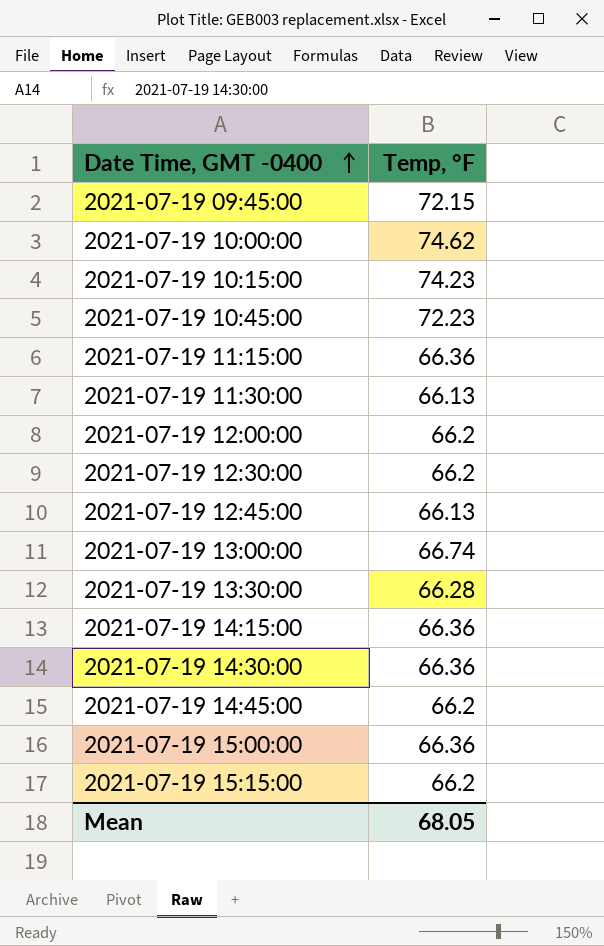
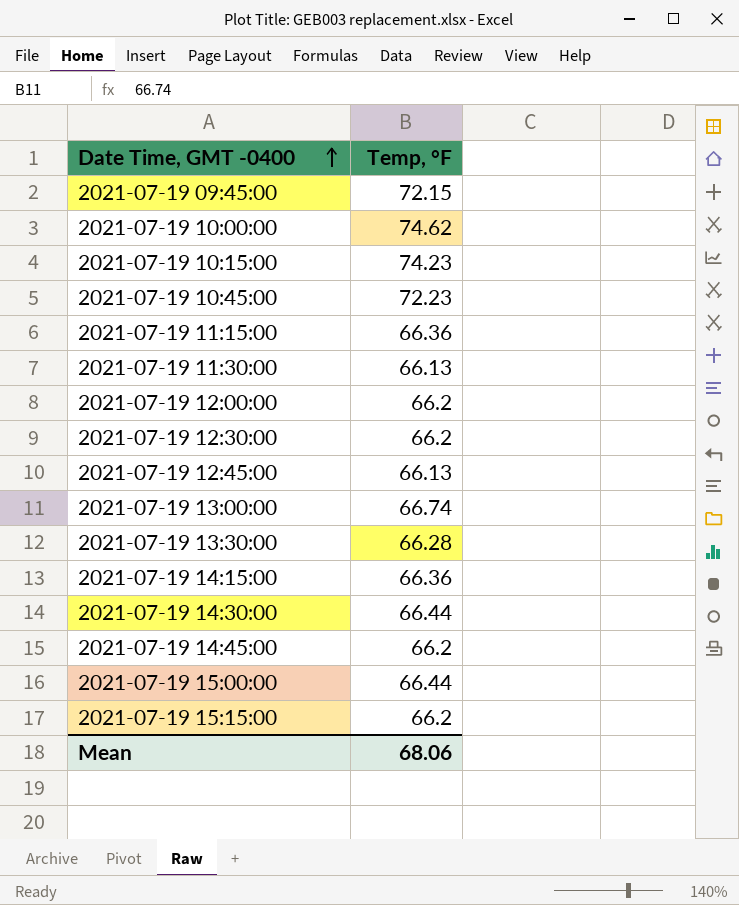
2021-07-19 14:30:00 | Temp, °F: 66.36 -> 66.44
2021-07-19 15:00:00 | Temp, °F: 66.36 -> 66.44
Mean | Temp, °F: 68.05 -> 68.06

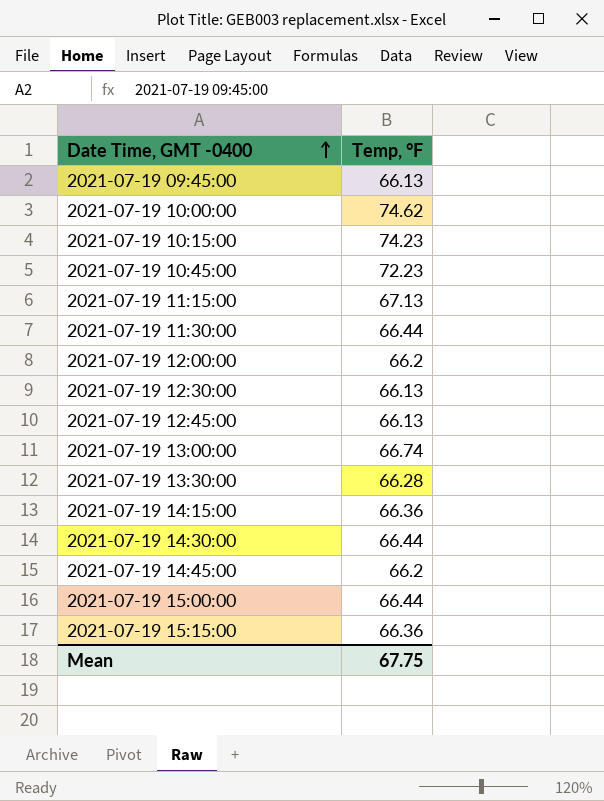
2021-07-19 09:45:00 | Temp, °F: 72.15 -> 66.13
2021-07-19 11:15:00 | Temp, °F: 66.36 -> 67.13
2021-07-19 11:30:00 | Temp, °F: 66.13 -> 66.44
2021-07-19 12:30:00 | Temp, °F: 66.2 -> 66.13
2021-07-19 15:15:00 | Temp, °F: 66.2 -> 66.36
Mean | Temp, °F: 68.06 -> 67.75

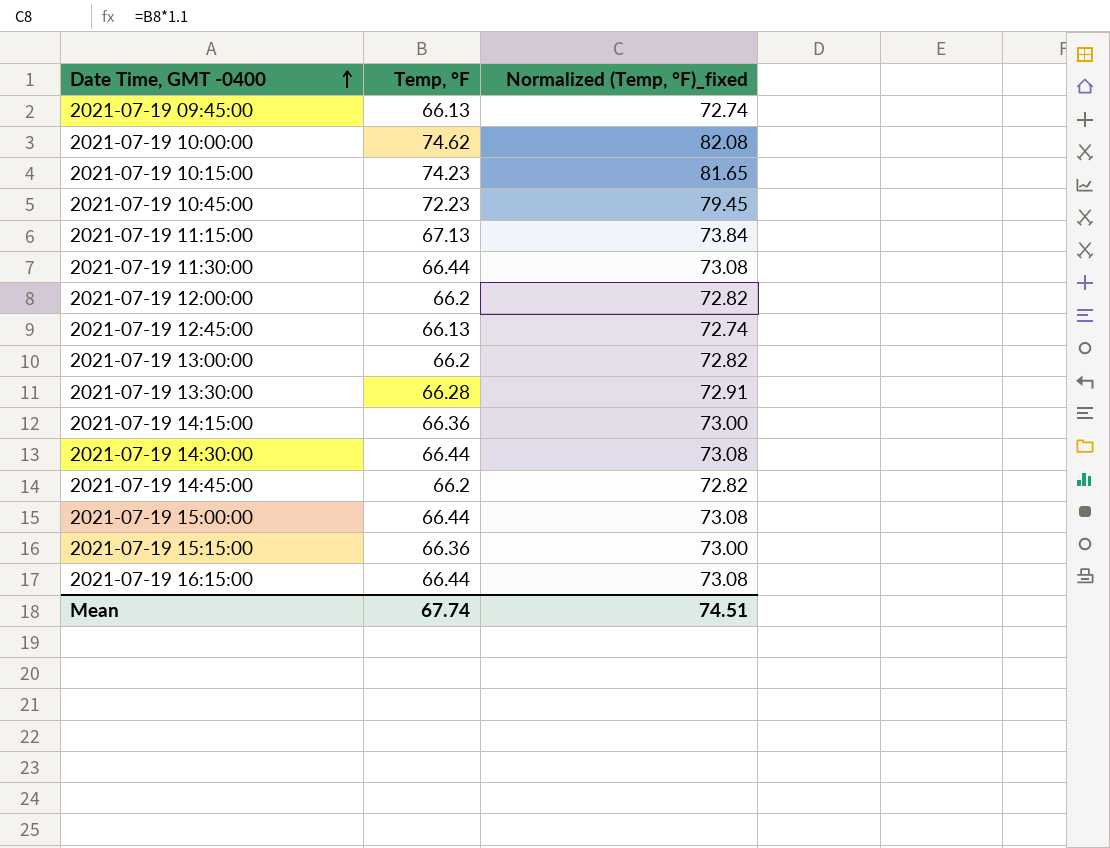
column Normalized (Temp, °F)_fixed | formula: none -> [Temp, °F] * 1.1
row 2021-07-19 12:30:00: 66.13 -> none
2021-07-19 13:00:00 | Temp, °F: 66.74 -> 66.2
row 2021-07-19 16:15:00: none -> 66.44 | 73.08
Mean | Temp, °F: 67.75 -> 67.74

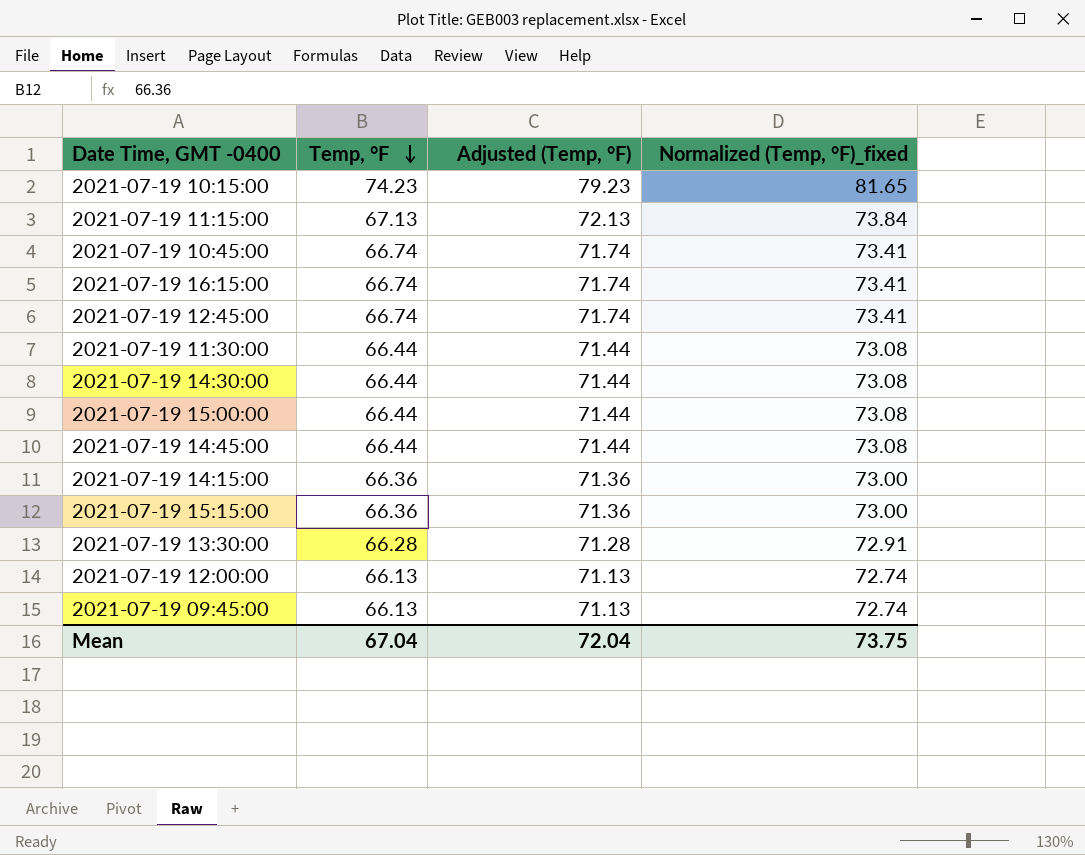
row order: Date Time, GMT -0400 ascending -> Temp, °F descending
column Adjusted (Temp, °F) | formula: none -> [Temp, °F] + 5
row 2021-07-19 10:00:00: 74.62 | 82.08 -> none
row 2021-07-19 13:00:00: 66.2 | 72.82 -> none
2021-07-19 10:45:00 | Temp, °F: 72.23 -> 66.74
2021-07-19 10:45:00 | Normalized (Temp, °F)_fixed: 79.45 -> 73.41
2021-07-19 16:15:00 | Temp, °F: 66.44 -> 66.74
2021-07-19 16:15:00 | Normalized (Temp, °F)_fixed: 73.08 -> 73.41
2021-07-19 12:45:00 | Temp, °F: 66.13 -> 66.74
2021-07-19 12:45:00 | Normalized (Temp, °F)_fixed: 72.74 -> 73.41
2021-07-19 14:45:00 | Temp, °F: 66.2 -> 66.44
2021-07-19 14:45:00 | Normalized (Temp, °F)_fixed: 72.82 -> 73.08
2021-07-19 12:00:00 | Temp, °F: 66.2 -> 66.13
2021-07-19 12:00:00 | Normalized (Temp, °F)_fixed: 72.82 -> 72.74
Mean | Temp, °F: 67.74 -> 67.04
Mean | Normalized (Temp, °F)_fixed: 74.51 -> 73.75

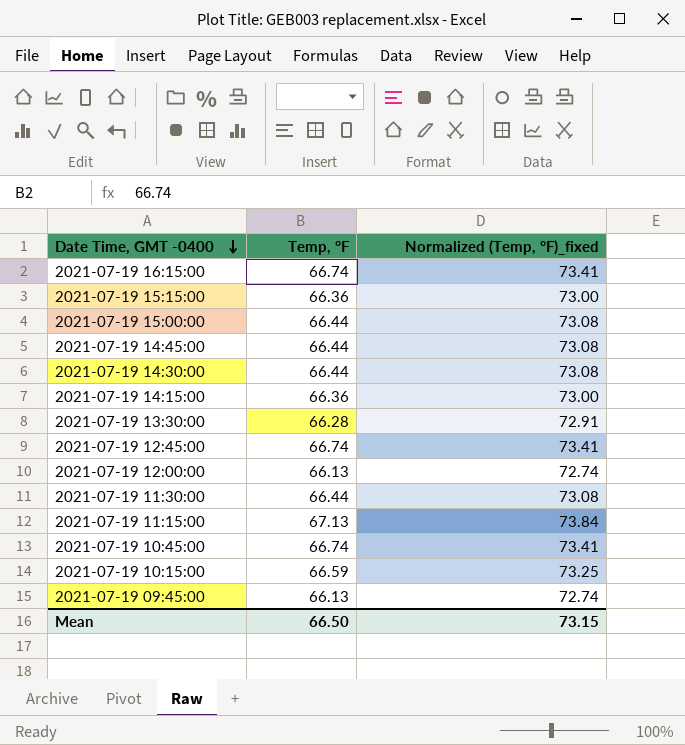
row order: Temp, °F descending -> Date Time, GMT -0400 descending
column Adjusted (Temp, °F) | formula: [Temp, °F] + 5 -> none
2021-07-19 10:15:00 | Temp, °F: 74.23 -> 66.59
2021-07-19 10:15:00 | Normalized (Temp, °F)_fixed: 81.65 -> 73.25
Mean | Temp, °F: 67.04 -> 66.50
Mean | Normalized (Temp, °F)_fixed: 73.75 -> 73.15

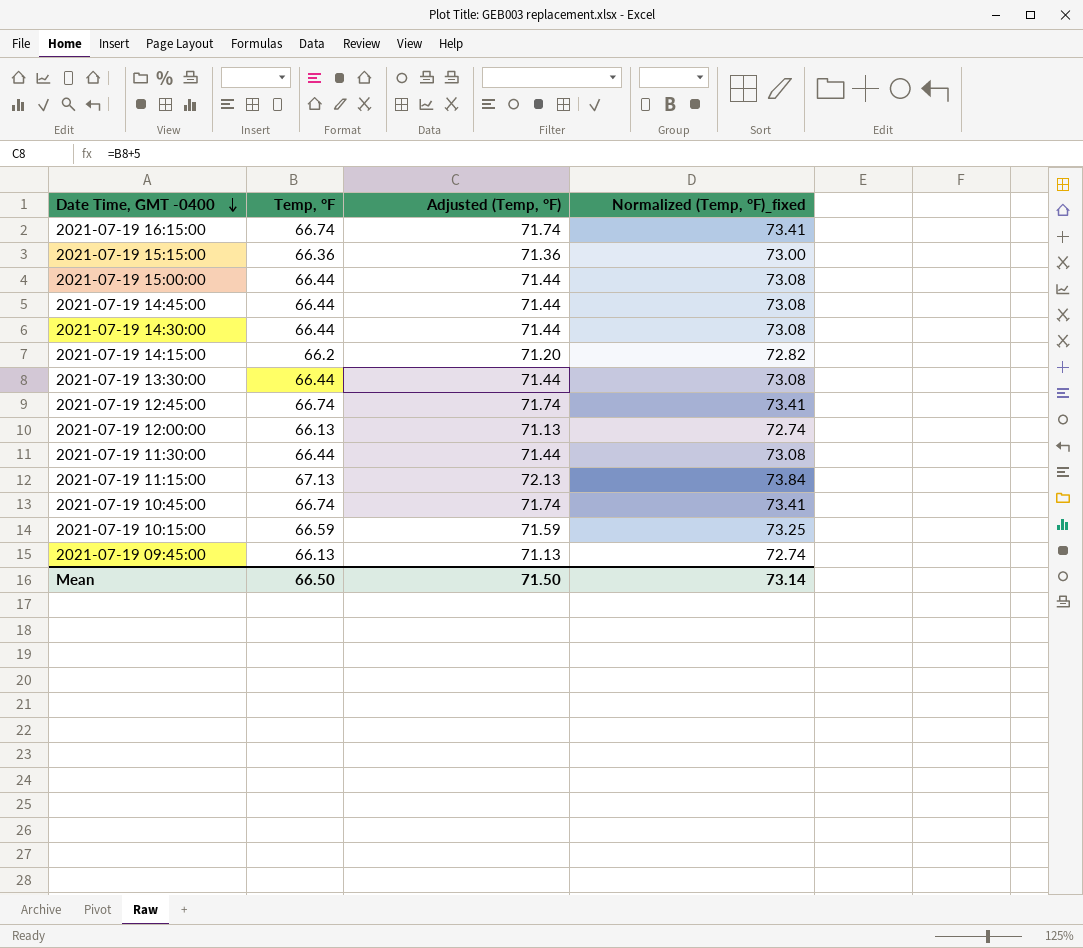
column Adjusted (Temp, °F) | formula: none -> [Temp, °F] + 5
2021-07-19 14:15:00 | Temp, °F: 66.36 -> 66.2
2021-07-19 14:15:00 | Normalized (Temp, °F)_fixed: 73.00 -> 72.82
2021-07-19 13:30:00 | Temp, °F: 66.28 -> 66.44
2021-07-19 13:30:00 | Normalized (Temp, °F)_fixed: 72.91 -> 73.08
Mean | Normalized (Temp, °F)_fixed: 73.15 -> 73.14

